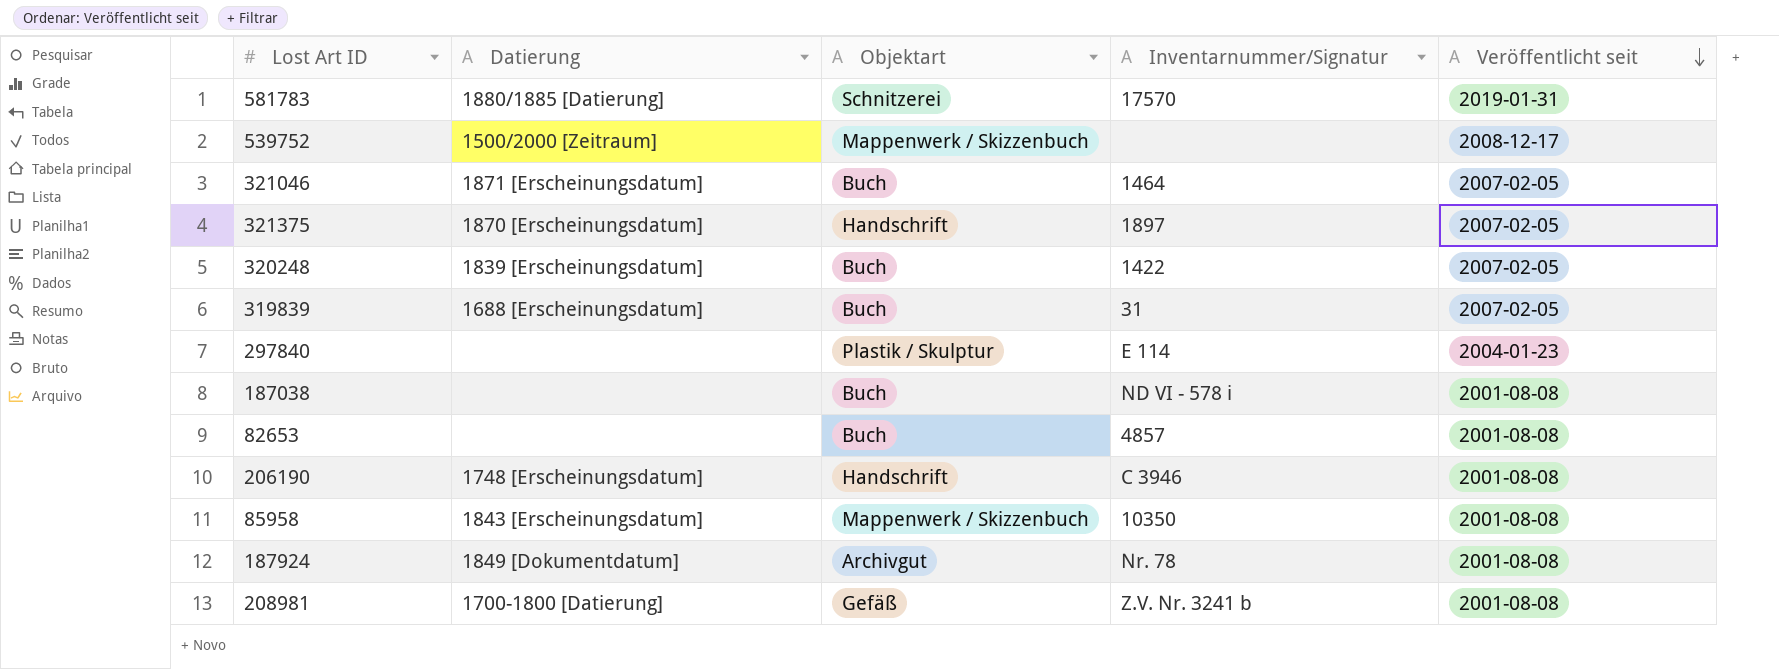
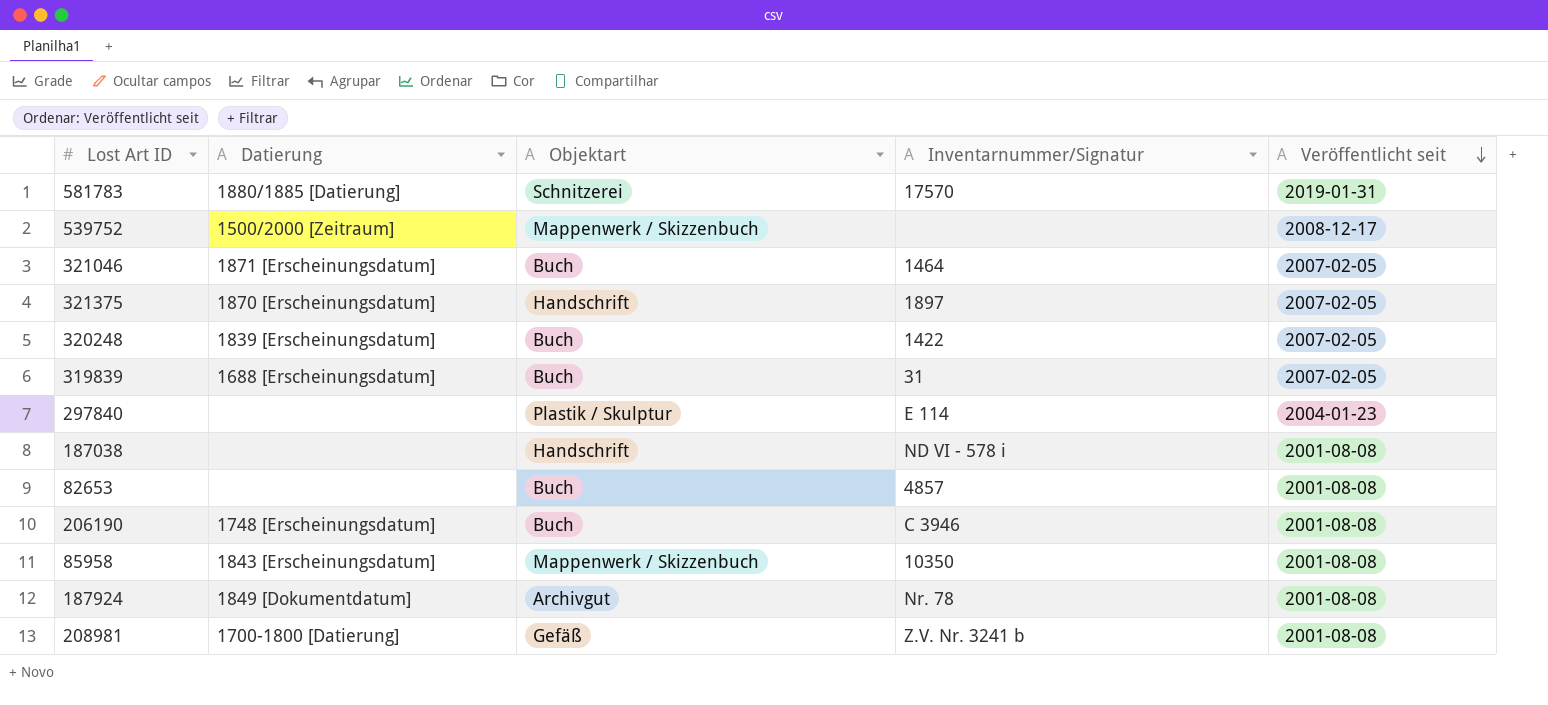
187038 | Objektart: Buch -> Handschrift
206190 | Objektart: Handschrift -> Buch

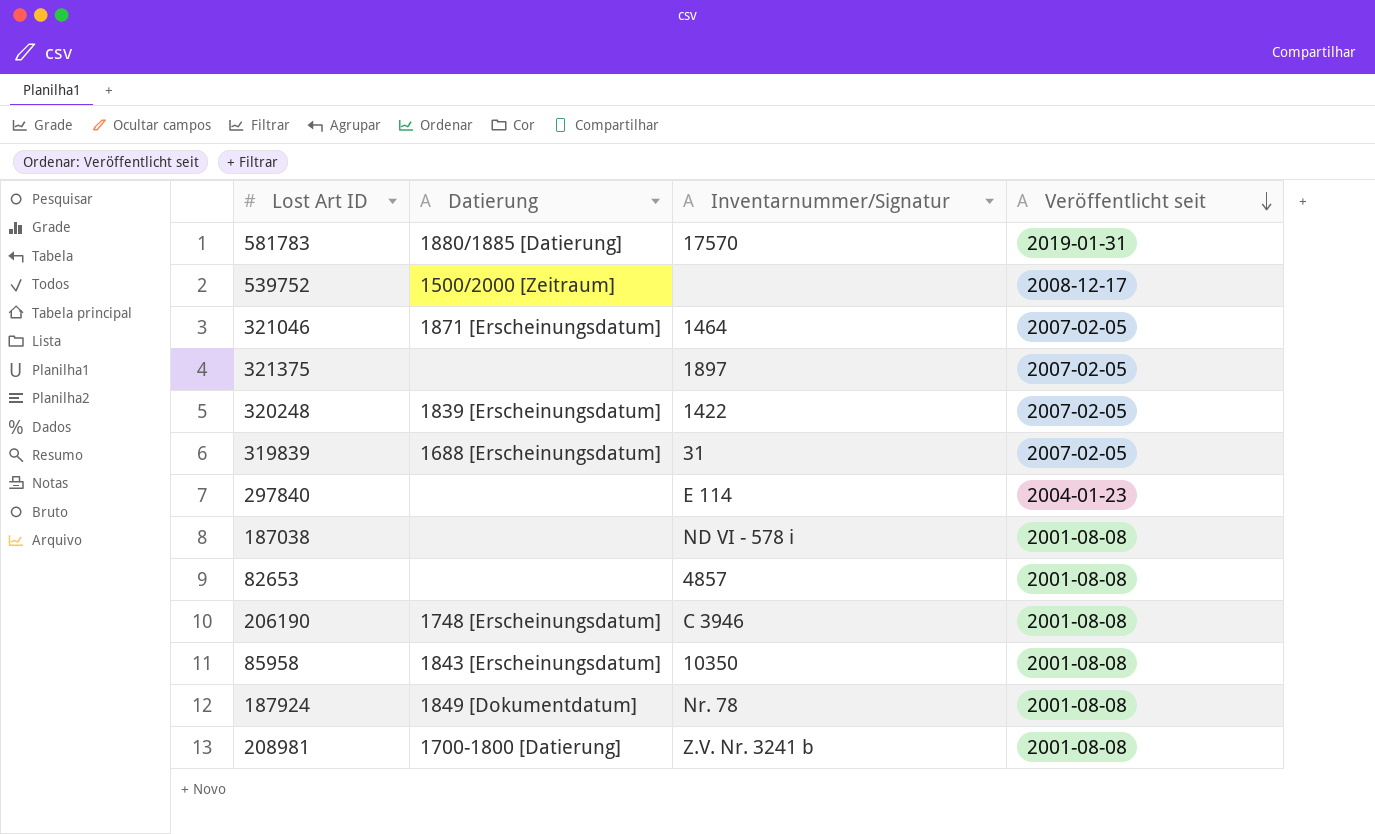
column Objektart | position: 3 -> none
321375 | Datierung: 1870 [Erscheinungsdatum] -> none

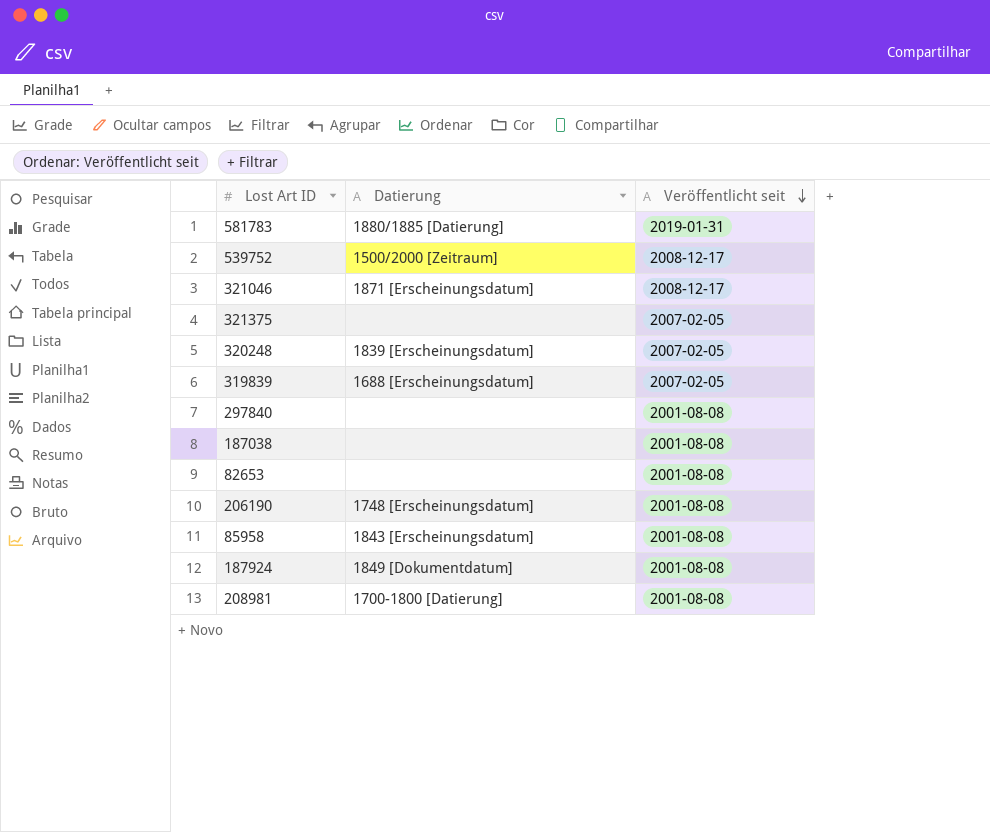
column Inventarnummer/Signatur | position: 3 -> none
321046 | Veröffentlicht seit: 2007-02-05 -> 2008-12-17
297840 | Veröffentlicht seit: 2004-01-23 -> 2001-08-08

